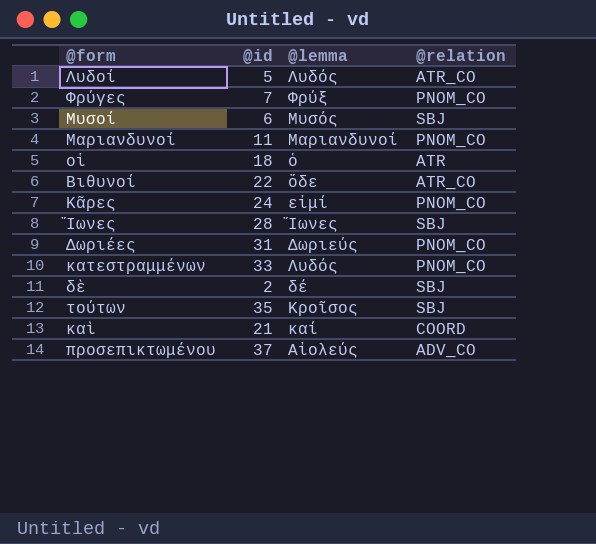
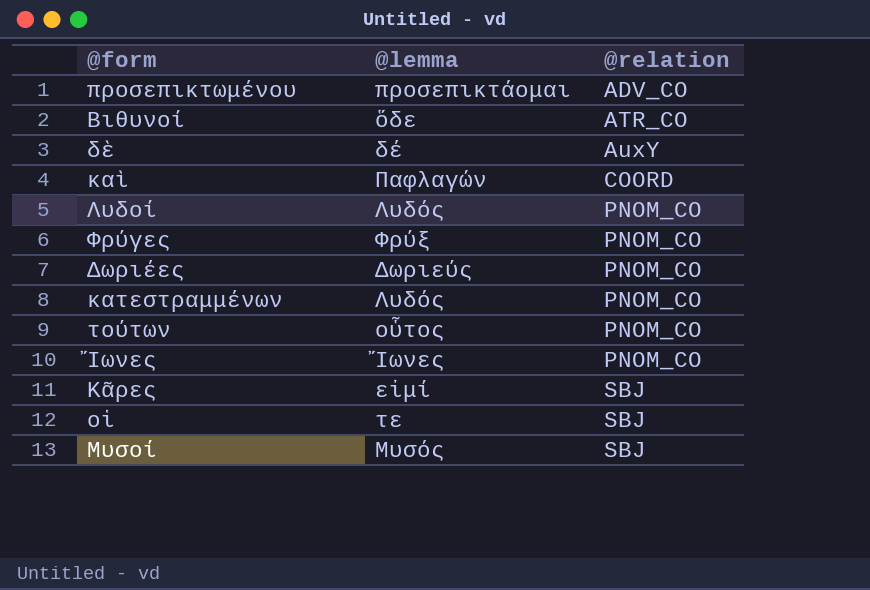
row order: none -> @relation ascending
column @id | position: 2 -> none
row Μαριανδυνοί: 11 | Μαριανδυνοί | PNOM_CO -> none
προσεπικτωμένου | @lemma: Αἰολεύς -> προσεπικτάομαι
δὲ | @relation: SBJ -> AuxY
καὶ | @lemma: καί -> Παφλαγών
Λυδοί | @relation: ATR_CO -> PNOM_CO
τούτων | @lemma: Κροῖσος -> οὗτος
τούτων | @relation: SBJ -> PNOM_CO
Ἴωνες | @relation: SBJ -> PNOM_CO
Κᾶρες | @relation: PNOM_CO -> SBJ
οἱ | @lemma: ὁ -> τε
οἱ | @relation: ATR -> SBJ

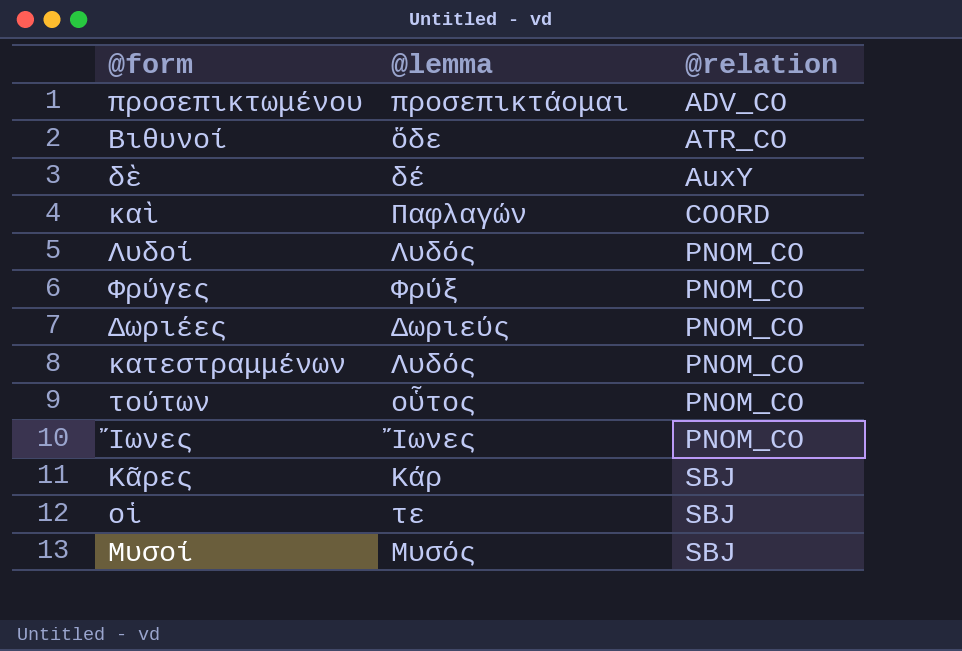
Κᾶρες | @lemma: εἰμί -> Κάρ

